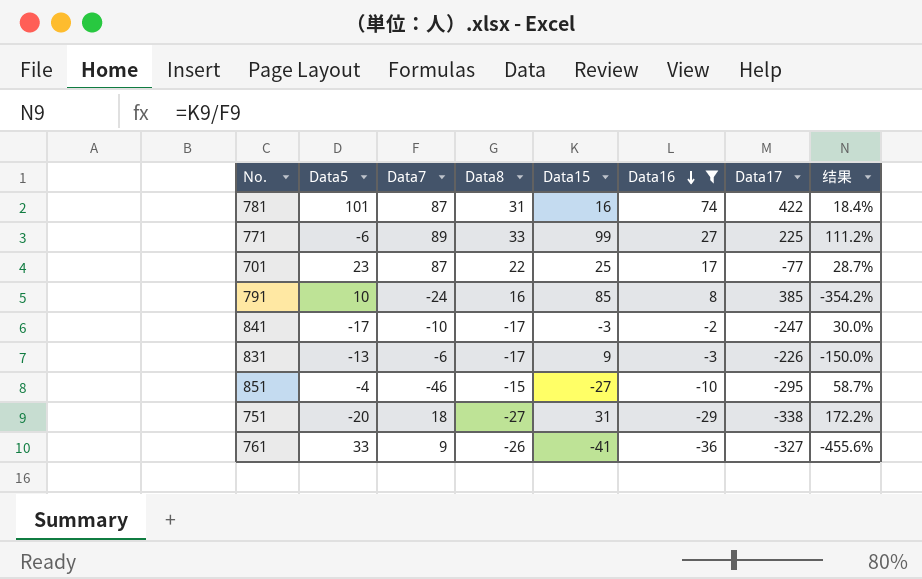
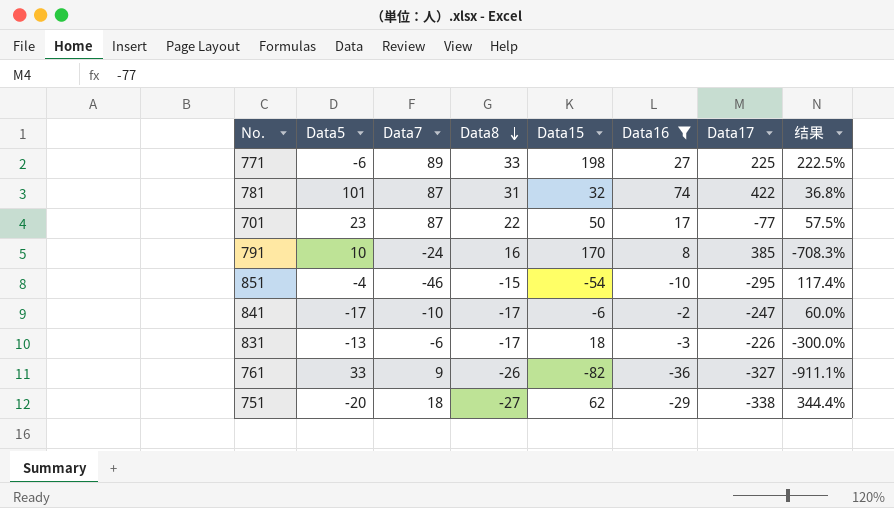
row order: Data16 descending -> Data8 descending
771 | Data15: 99 -> 198
771 | 结果: 111.2% -> 222.5%
781 | Data15: 16 -> 32
781 | 结果: 18.4% -> 36.8%
701 | Data15: 25 -> 50
701 | 结果: 28.7% -> 57.5%
791 | Data15: 85 -> 170
791 | 结果: -354.2% -> -708.3%
851 | Data15: -27 -> -54
851 | 结果: 58.7% -> 117.4%
841 | Data15: -3 -> -6
841 | 结果: 30.0% -> 60.0%
831 | Data15: 9 -> 18
831 | 结果: -150.0% -> -300.0%
761 | Data15: -41 -> -82
761 | 结果: -455.6% -> -911.1%
751 | Data15: 31 -> 62
751 | 结果: 172.2% -> 344.4%

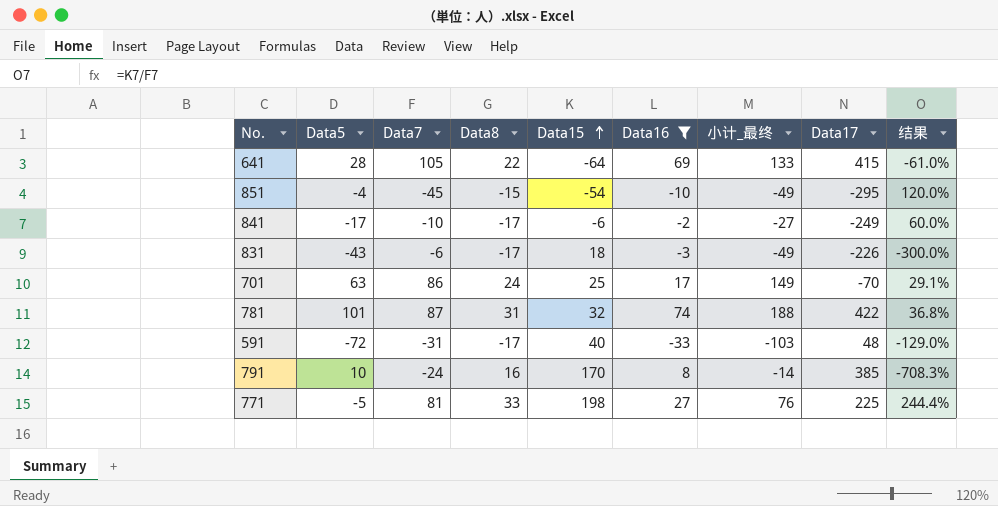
row order: Data8 descending -> Data15 ascending
column 小计_最终 | formula: none -> [Data5] + [Data7]
row 761: 33 | 9 | -26 | -82 | -36 | -327 | -911.1% -> none
row 751: -20 | 18 | -27 | 62 | -29 | -338 | 344.4% -> none
row 641: none -> 28 | 105 | 22 | -64 | 69 | 133 | 415 | -61.0%
851 | Data7: -46 -> -45
851 | 结果: 117.4% -> 120.0%
841 | Data17: -247 -> -249
831 | Data5: -13 -> -43
701 | Data5: 23 -> 63
701 | Data7: 87 -> 86
701 | Data8: 22 -> 24
701 | Data15: 50 -> 25
701 | Data17: -77 -> -70
701 | 结果: 57.5% -> 29.1%
row 591: none -> -72 | -31 | -17 | 40 | -33 | -103 | 48 | -129.0%
771 | Data5: -6 -> -5
771 | Data7: 89 -> 81
771 | 结果: 222.5% -> 244.4%

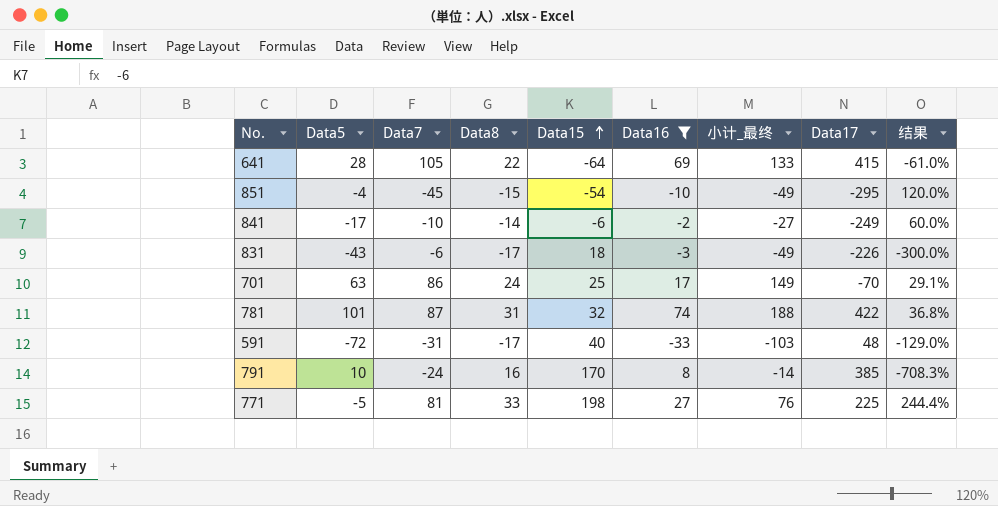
841 | Data8: -17 -> -14

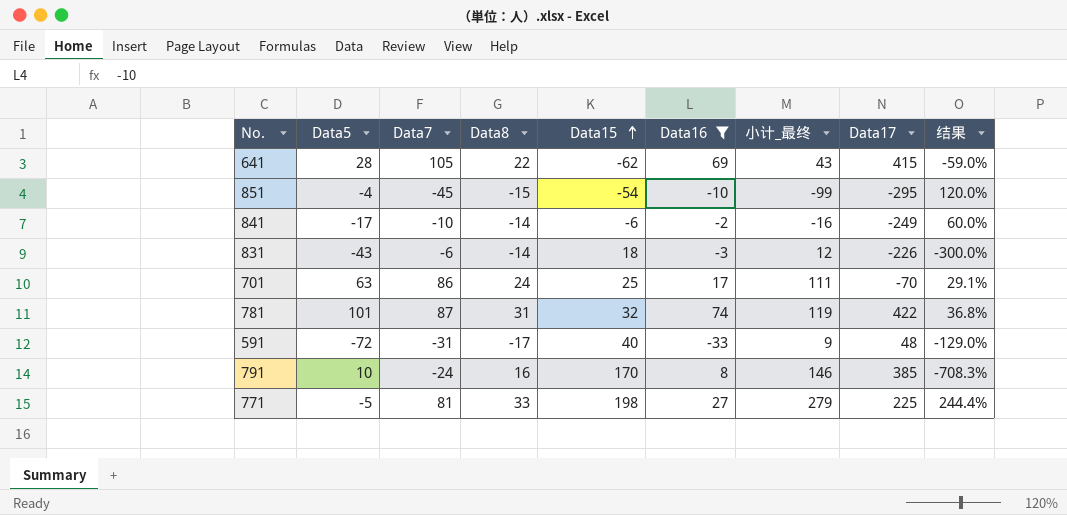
column 小计_最终 | formula: [Data5] + [Data7] -> [Data7] + [Data15]
641 | Data15: -64 -> -62
641 | 结果: -61.0% -> -59.0%
831 | Data8: -17 -> -14

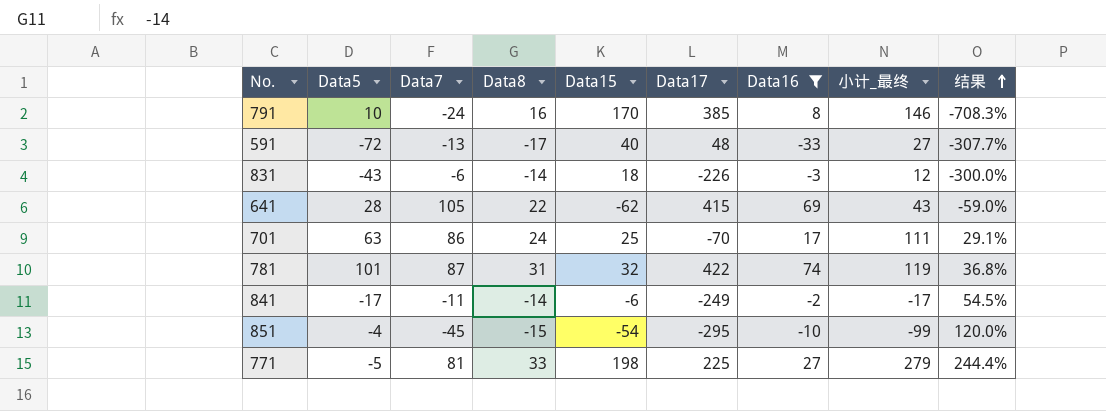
row order: Data15 ascending -> 结果 ascending
column Data17 | position: 8 -> 6
591 | Data7: -31 -> -13
591 | 小计_最终: 9 -> 27
591 | 结果: -129.0% -> -307.7%
841 | Data7: -10 -> -11
841 | 小计_最终: -16 -> -17
841 | 结果: 60.0% -> 54.5%

